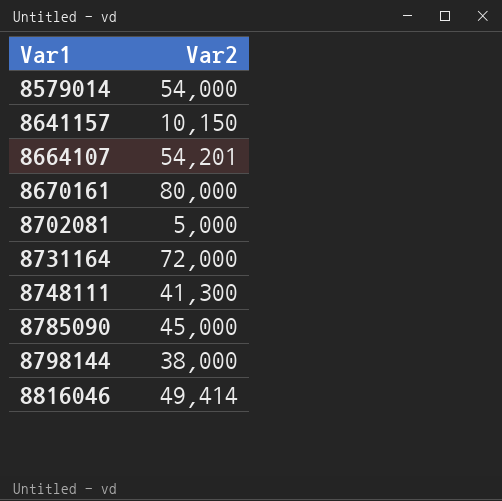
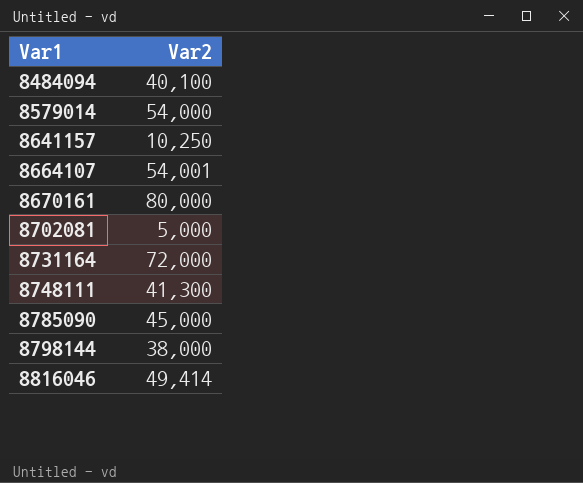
row 8484094: none -> 40,100
8641157 | Var2: 10,150 -> 10,250
8664107 | Var2: 54,201 -> 54,001

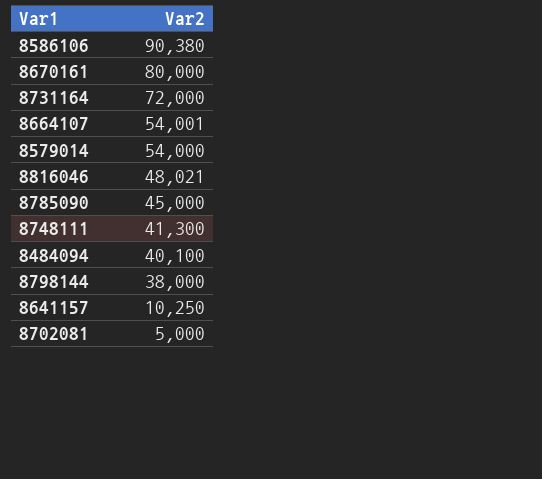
row order: Var1 ascending -> Var2 descending
row 8586106: none -> 90,380
8816046 | Var2: 49,414 -> 48,021

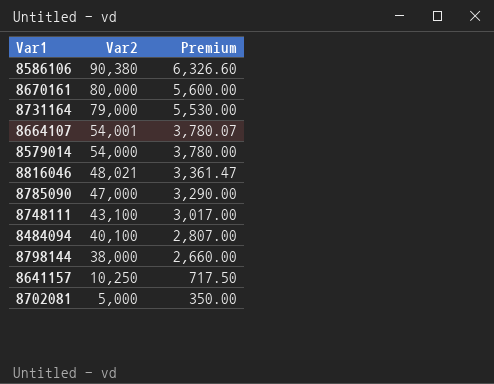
column Premium | formula: none -> [Var2] * 0.07
8731164 | Var2: 72,000 -> 79,000
8785090 | Var2: 45,000 -> 47,000
8748111 | Var2: 41,300 -> 43,100

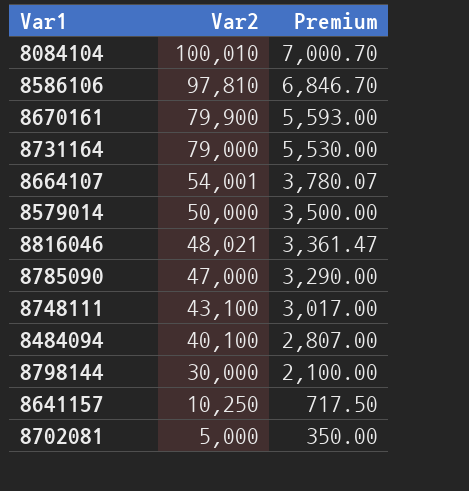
row 8084104: none -> 100,010 | 7,000.70
8586106 | Var2: 90,380 -> 97,810
8586106 | Premium: 6,326.60 -> 6,846.70
8670161 | Var2: 80,000 -> 79,900
8670161 | Premium: 5,600.00 -> 5,593.00
8579014 | Var2: 54,000 -> 50,000
8579014 | Premium: 3,780.00 -> 3,500.00
8798144 | Var2: 38,000 -> 30,000
8798144 | Premium: 2,660.00 -> 2,100.00

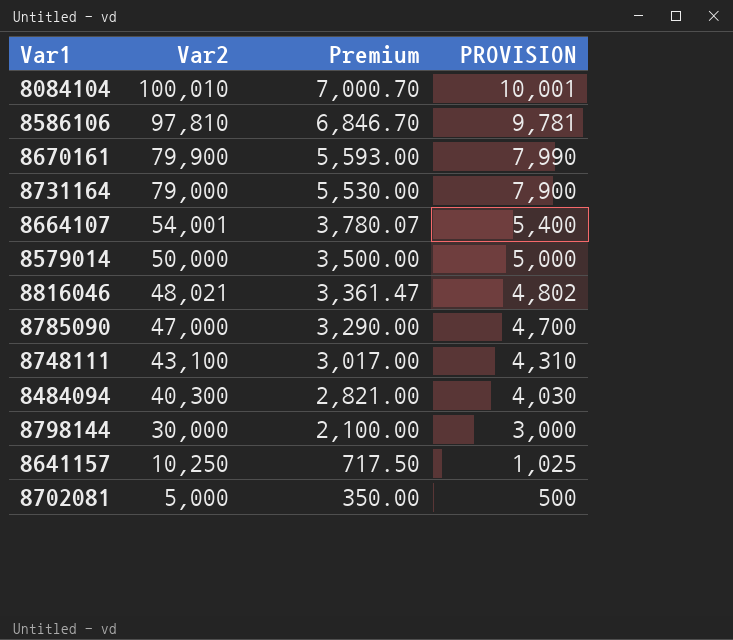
column PROVISION | formula: none -> [Var2] * 0.1
8484094 | Var2: 40,100 -> 40,300
8484094 | Premium: 2,807.00 -> 2,821.00

